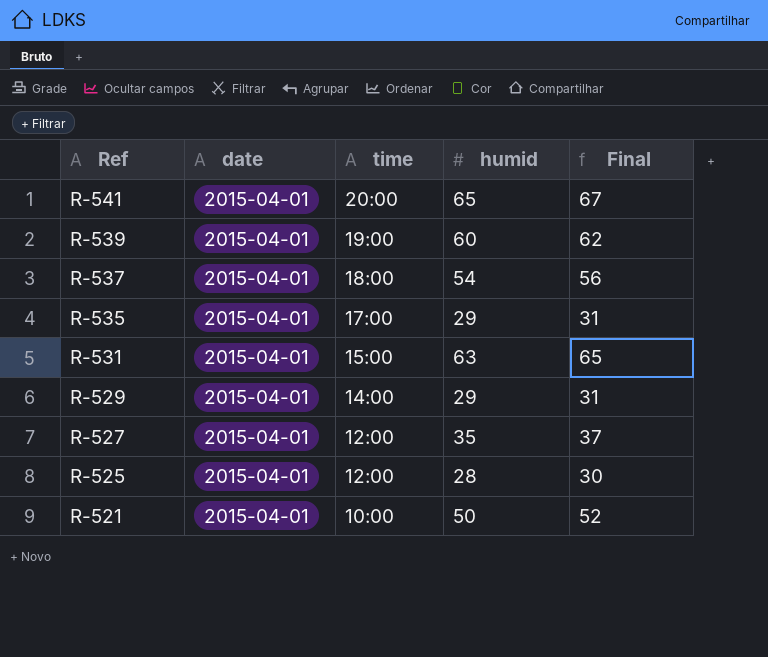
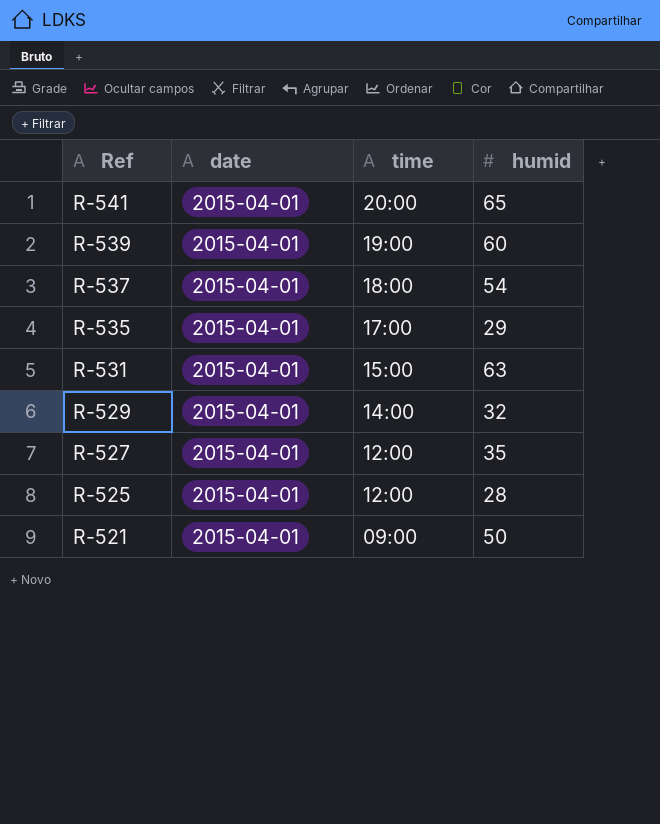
column Final | formula: [humid] + 2 -> none
R-529 | humid: 29 -> 32
R-521 | time: 10:00 -> 09:00

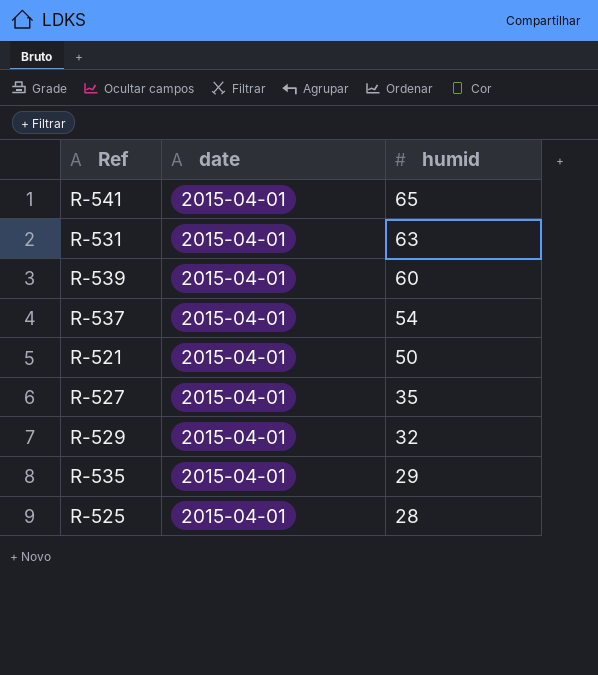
row order: Ref descending -> humid descending
column time | position: 3 -> none

